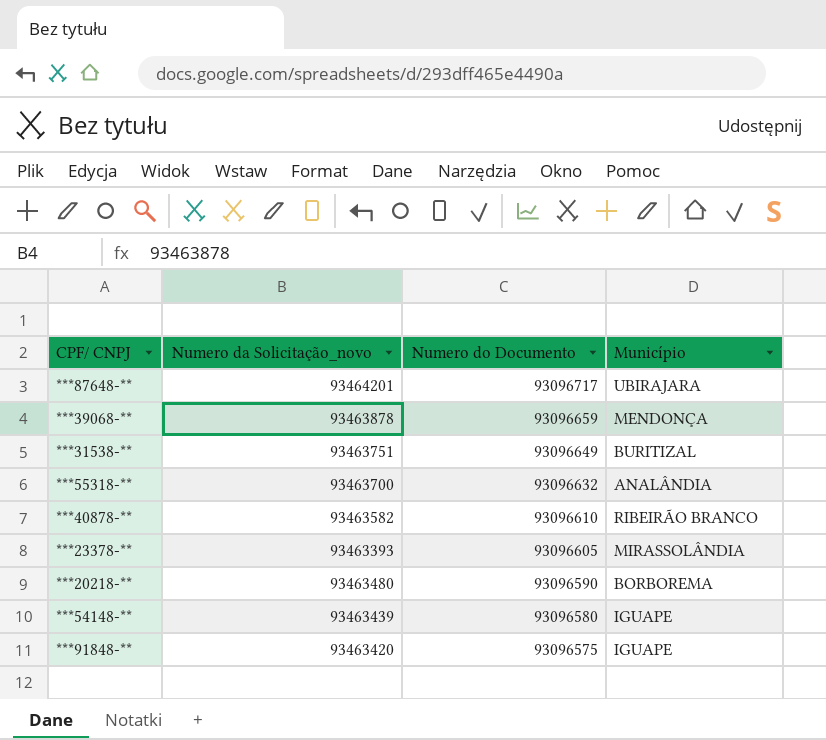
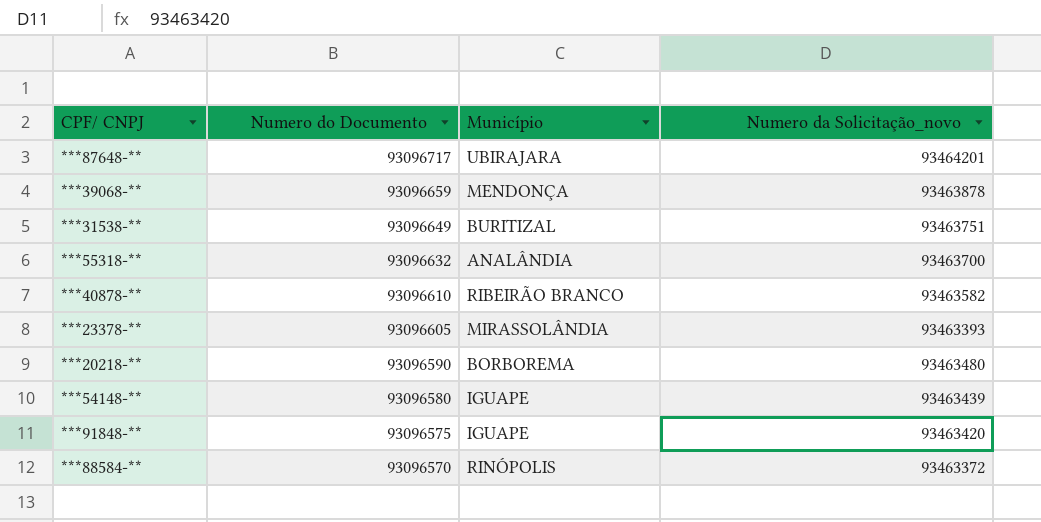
column Numero da Solicitação_novo | position: 2 -> 4
row ***88584-**: none -> 93096570 | RINÓPOLIS | 93463372

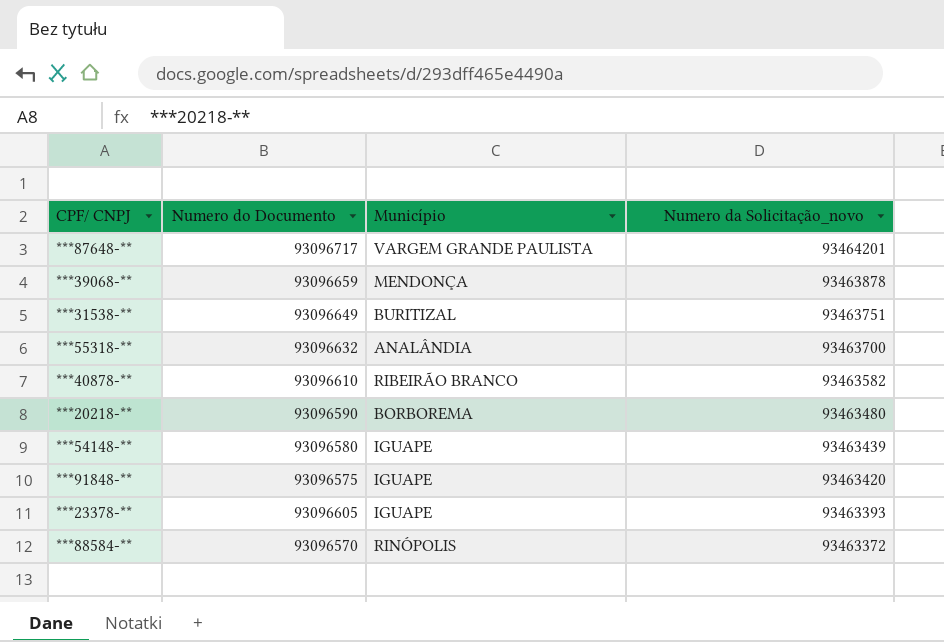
row order: Numero do Documento descending -> Numero da Solicitação_novo descending
***87648-** | Município: UBIRAJARA -> VARGEM GRANDE PAULISTA
***23378-** | Município: MIRASSOLÂNDIA -> IGUAPE

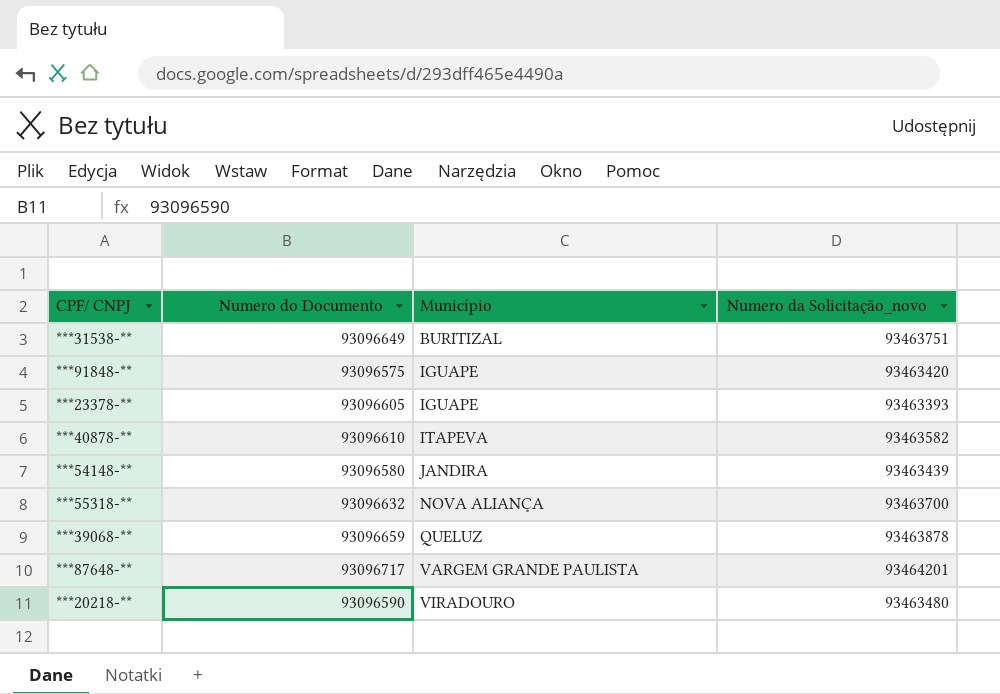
row order: Numero da Solicitação_novo descending -> Município ascending
row ***88584-**: 93096570 | RINÓPOLIS | 93463372 -> none
***40878-** | Município: RIBEIRÃO BRANCO -> ITAPEVA
***54148-** | Município: IGUAPE -> JANDIRA
***55318-** | Município: ANALÂNDIA -> NOVA ALIANÇA
***39068-** | Município: MENDONÇA -> QUELUZ
***20218-** | Município: BORBOREMA -> VIRADOURO

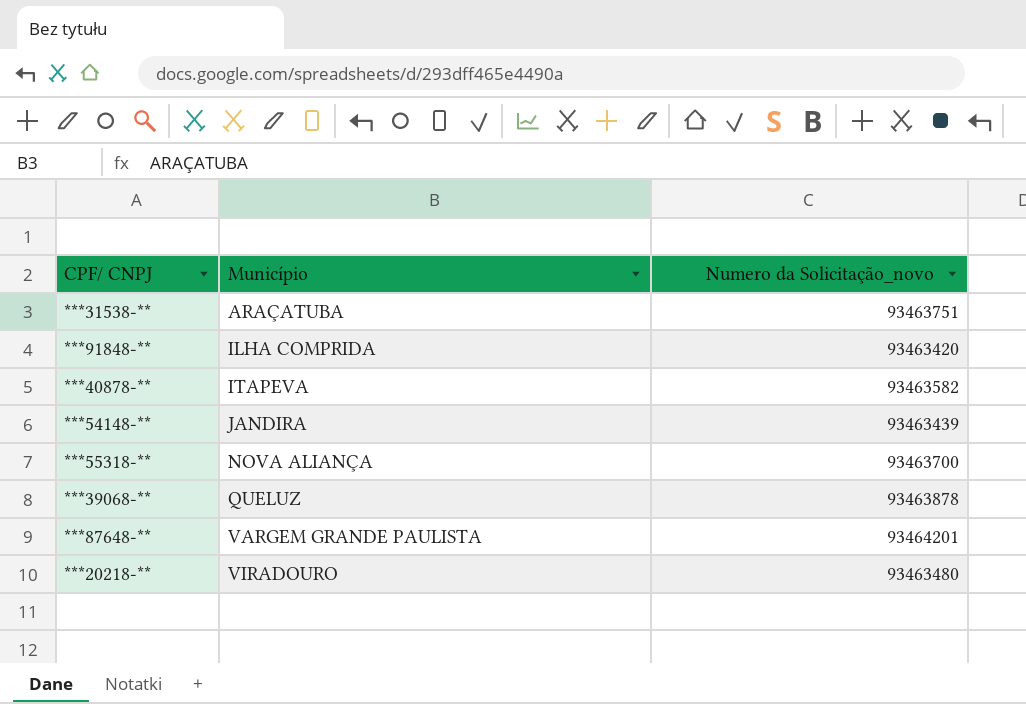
column Numero do Documento | position: 2 -> none
row ***23378-**: 93096605 | IGUAPE | 93463393 -> none
***31538-** | Município: BURITIZAL -> ARAÇATUBA
***91848-** | Município: IGUAPE -> ILHA COMPRIDA

